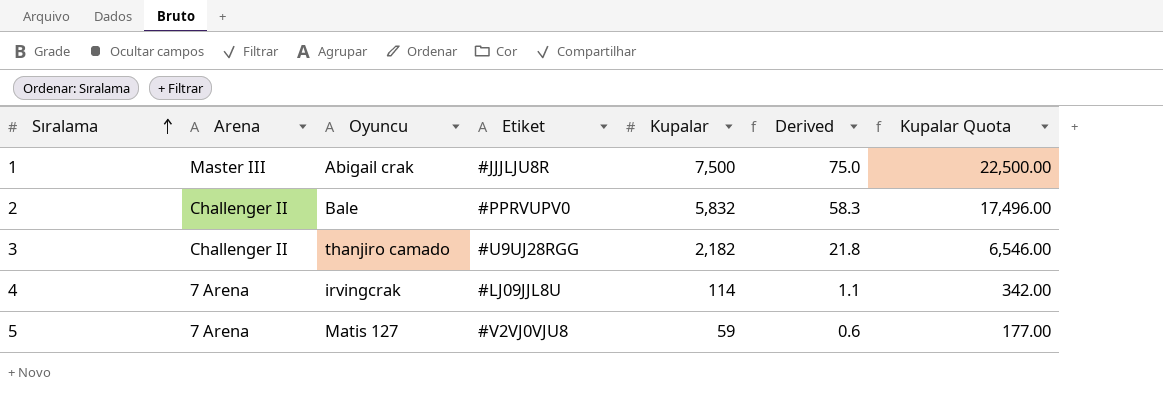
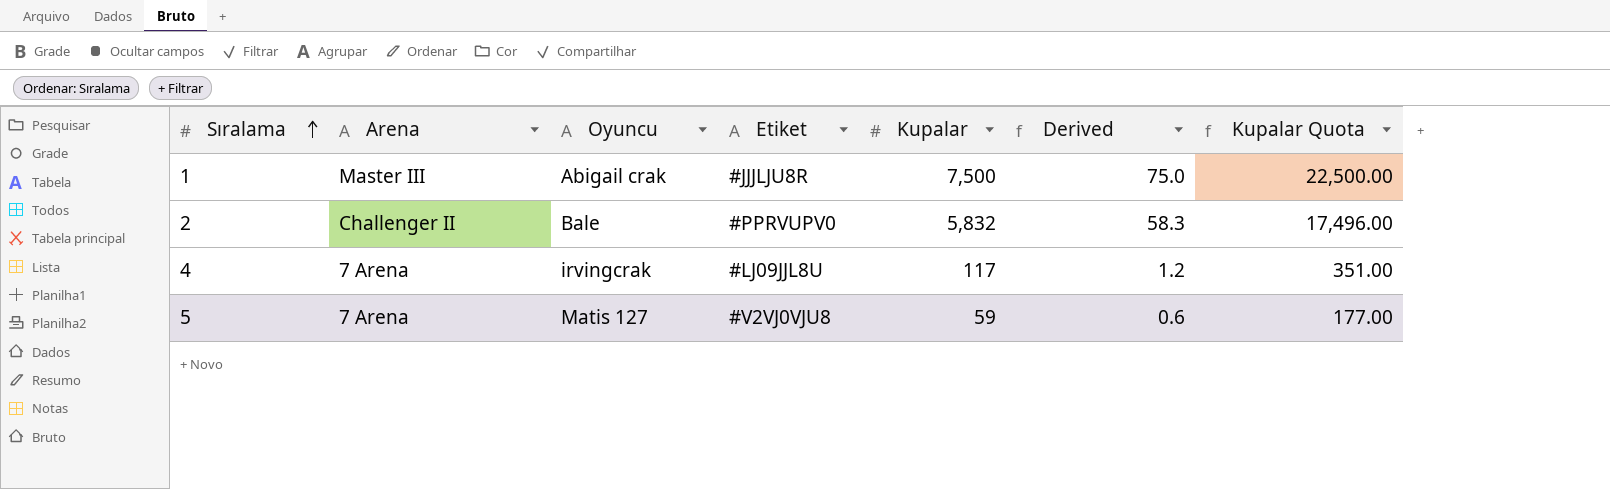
row 3: Challenger II | thanjiro camado | #U9UJ28RGG | 2,182 | 21.8 | 6,546.00 -> none
4 | Kupalar: 114 -> 117
4 | Derived: 1.1 -> 1.2
4 | Kupalar Quota: 342.00 -> 351.00

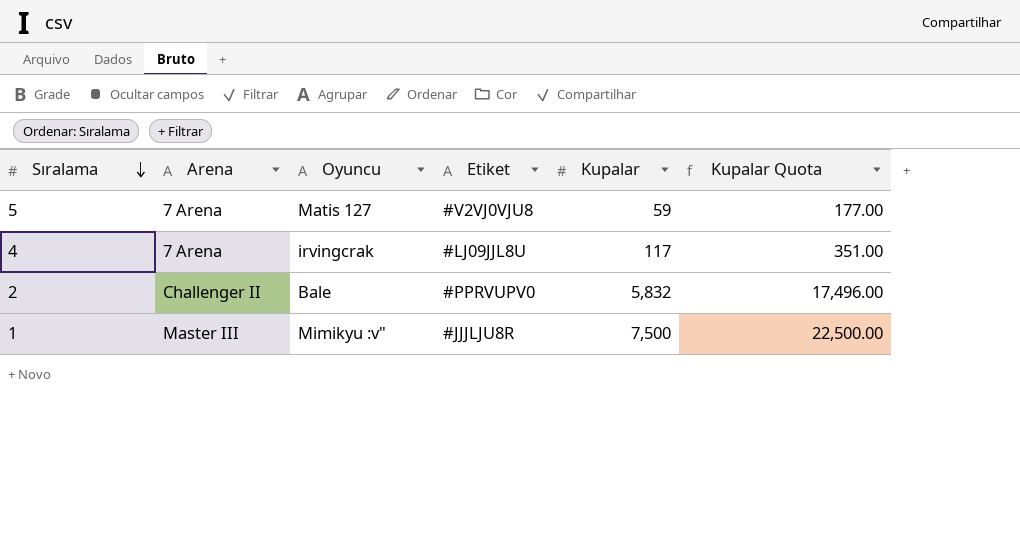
row order: Sıralama ascending -> Sıralama descending
column Derived | formula: [Kupalar] * 0.01 -> none
1 | Oyuncu: Abigail crak -> Mimikyu :v"

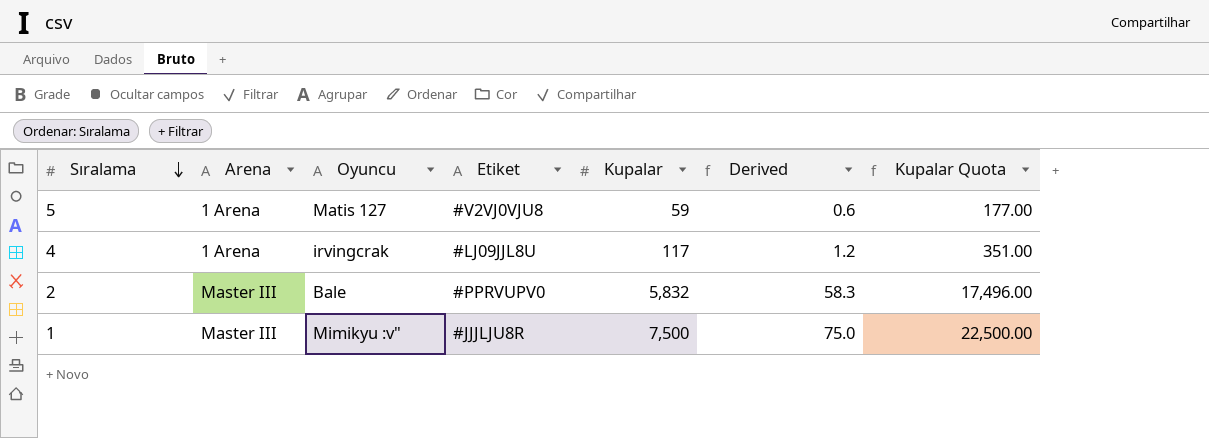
column Derived | formula: none -> [Kupalar] * 0.01
5 | Arena: 7 Arena -> 1 Arena
4 | Arena: 7 Arena -> 1 Arena
2 | Arena: Challenger II -> Master III

